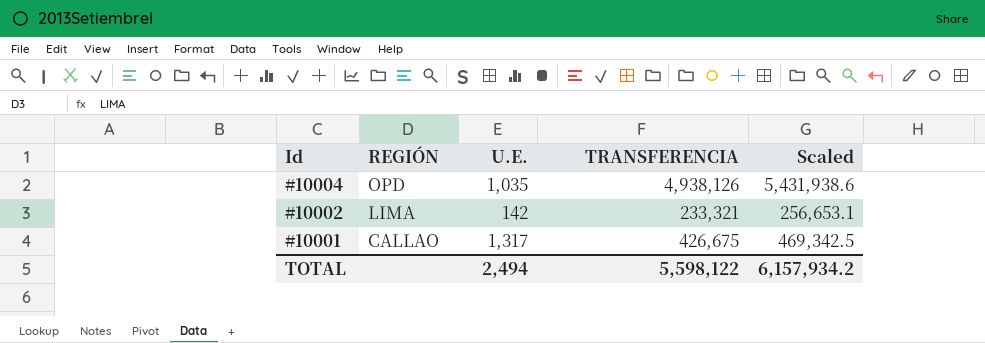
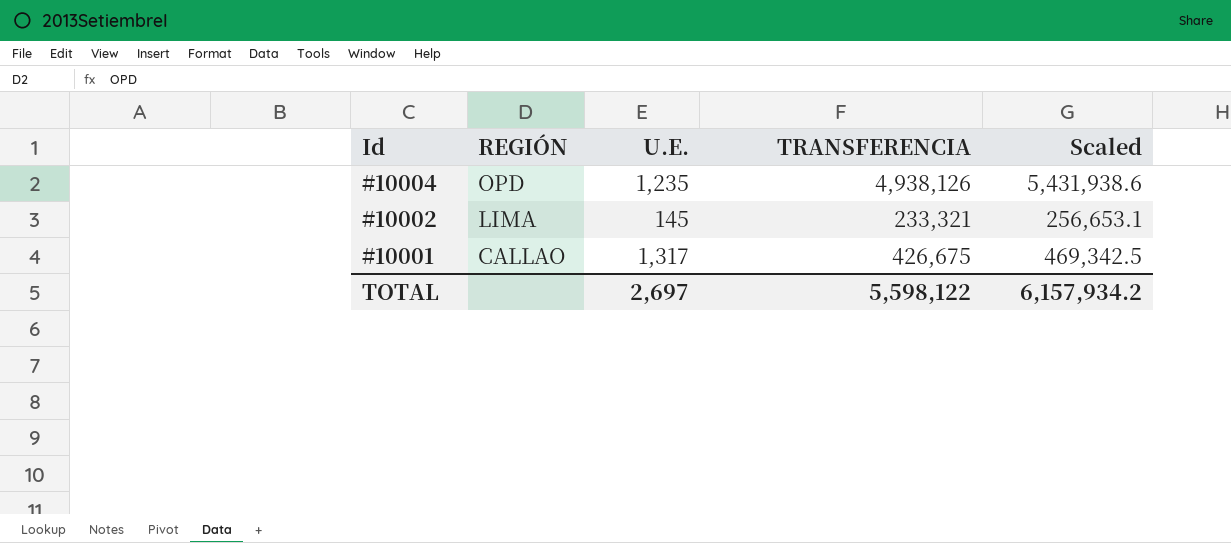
#10004 | U.E.: 1,035 -> 1,235
#10002 | U.E.: 142 -> 145
TOTAL | U.E.: 2,494 -> 2,697

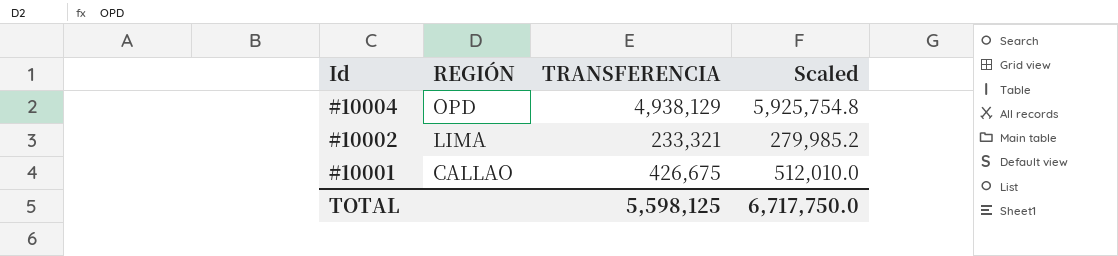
column U.E. | position: 3 -> none
column Scaled | formula: [TRANSFERENCIA] * 1.1 -> [TRANSFERENCIA] * 1.2
#10004 | TRANSFERENCIA: 4,938,126 -> 4,938,129
TOTAL | TRANSFERENCIA: 5,598,122 -> 5,598,125
TOTAL | Scaled: 6,157,934.2 -> 6,717,750.0

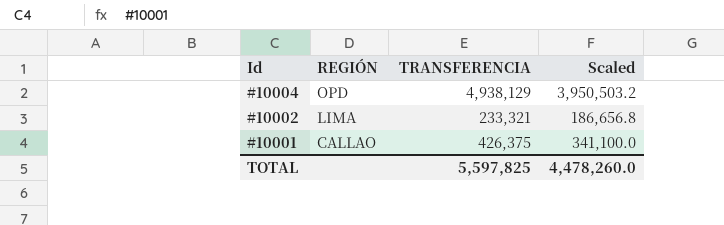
column Scaled | formula: [TRANSFERENCIA] * 1.2 -> [TRANSFERENCIA] * 0.8
#10001 | TRANSFERENCIA: 426,675 -> 426,375
TOTAL | TRANSFERENCIA: 5,598,125 -> 5,597,825
TOTAL | Scaled: 6,717,750.0 -> 4,478,260.0

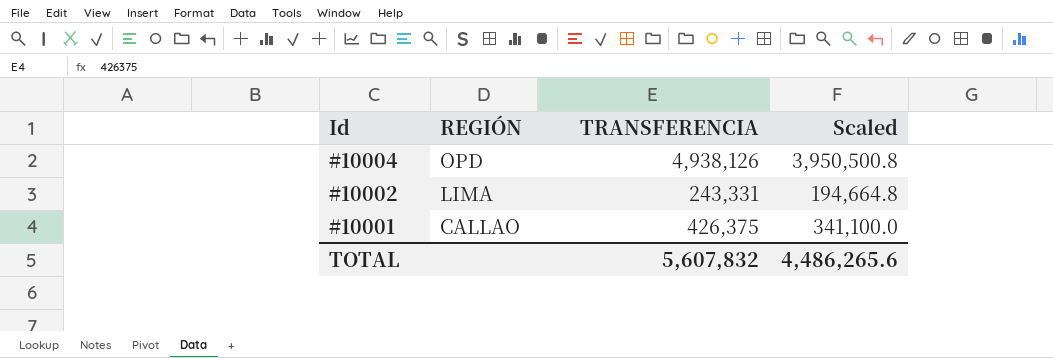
#10004 | TRANSFERENCIA: 4,938,129 -> 4,938,126
#10004 | Scaled: 3,950,503.2 -> 3,950,500.8
#10002 | TRANSFERENCIA: 233,321 -> 243,331
#10002 | Scaled: 186,656.8 -> 194,664.8
TOTAL | TRANSFERENCIA: 5,597,825 -> 5,607,832
TOTAL | Scaled: 4,478,260.0 -> 4,486,265.6

